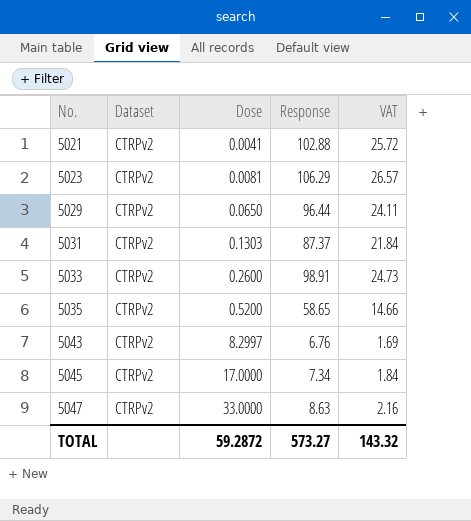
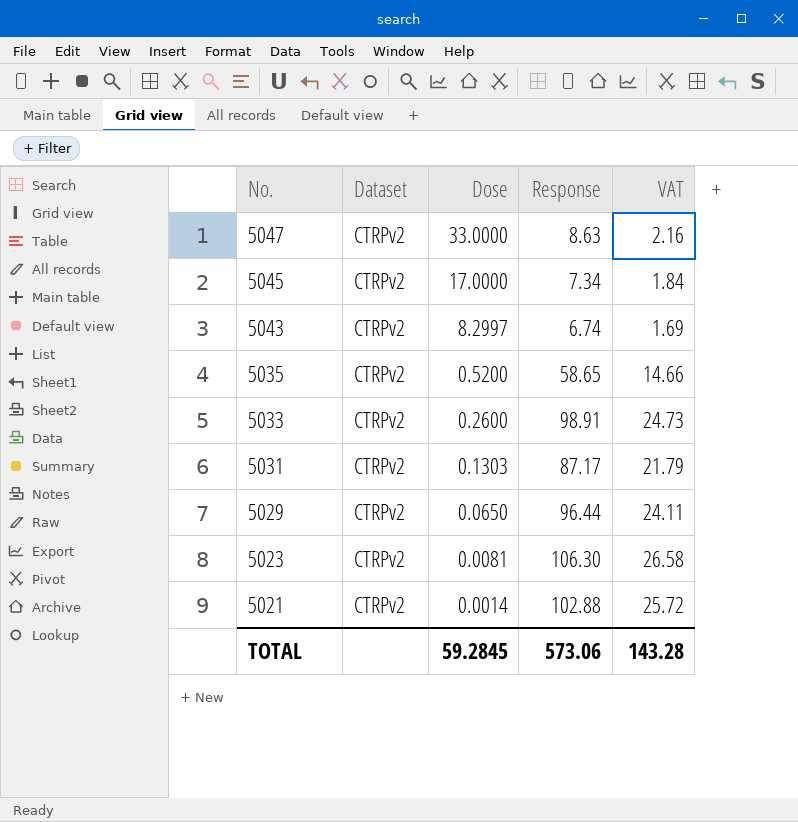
row order: No. ascending -> No. descending
5043 | Response: 6.76 -> 6.74
5031 | Response: 87.37 -> 87.17
5031 | VAT: 21.84 -> 21.79
5023 | Response: 106.29 -> 106.30
5023 | VAT: 26.57 -> 26.58
5021 | Dose: 0.0041 -> 0.0014
TOTAL | Dose: 59.2872 -> 59.2845
TOTAL | Response: 573.27 -> 573.06
TOTAL | VAT: 143.32 -> 143.28

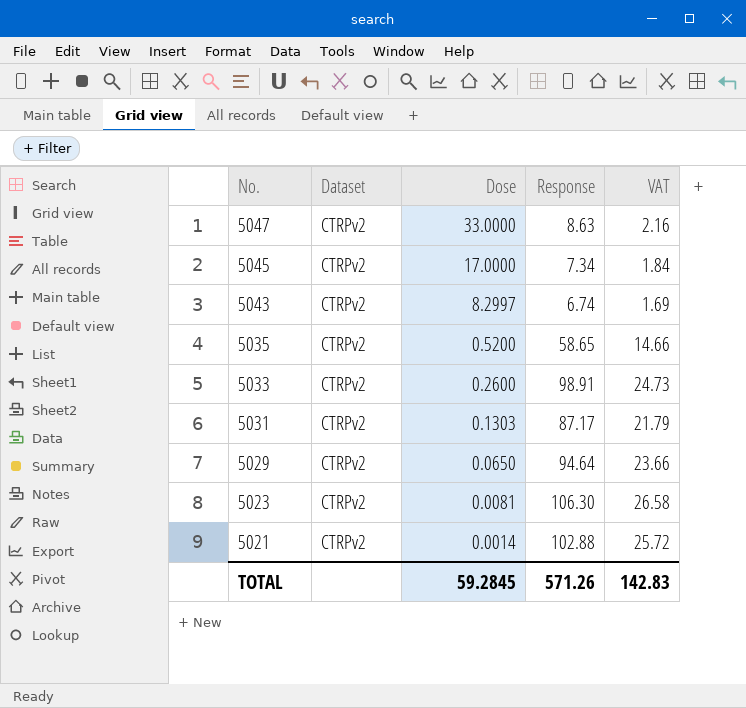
5029 | Response: 96.44 -> 94.64
5029 | VAT: 24.11 -> 23.66
TOTAL | Response: 573.06 -> 571.26
TOTAL | VAT: 143.28 -> 142.83

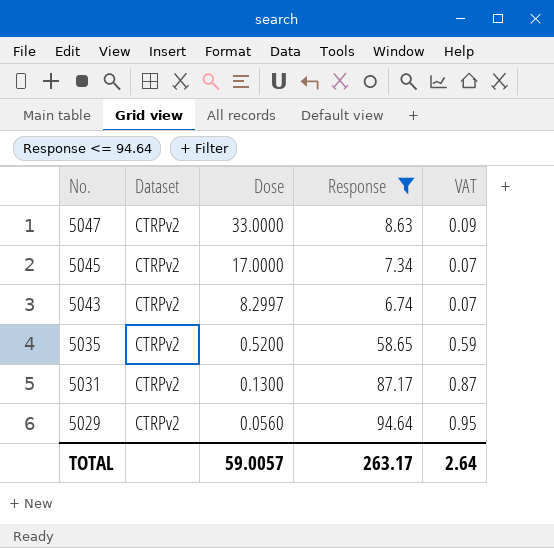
filter: none -> Response <= 94.64
column VAT | formula: [Response] * 0.25 -> [Response] * 0.01
5031 | Dose: 0.1303 -> 0.1300
5029 | Dose: 0.0650 -> 0.0560
TOTAL | Dose: 59.2845 -> 59.0057
TOTAL | Response: 571.26 -> 263.17
TOTAL | VAT: 142.83 -> 2.64

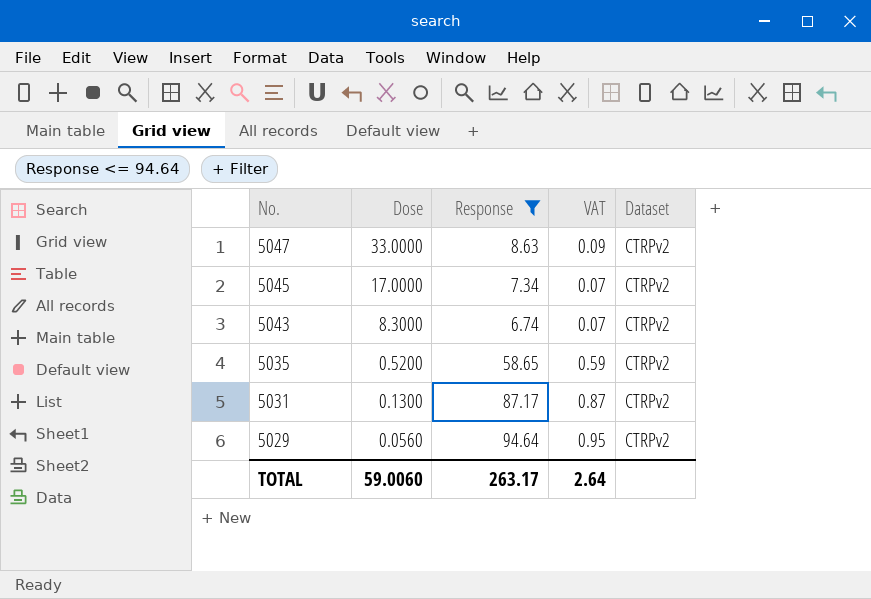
column Dataset | position: 2 -> 5
5043 | Dose: 8.2997 -> 8.3000
TOTAL | Dose: 59.0057 -> 59.0060

